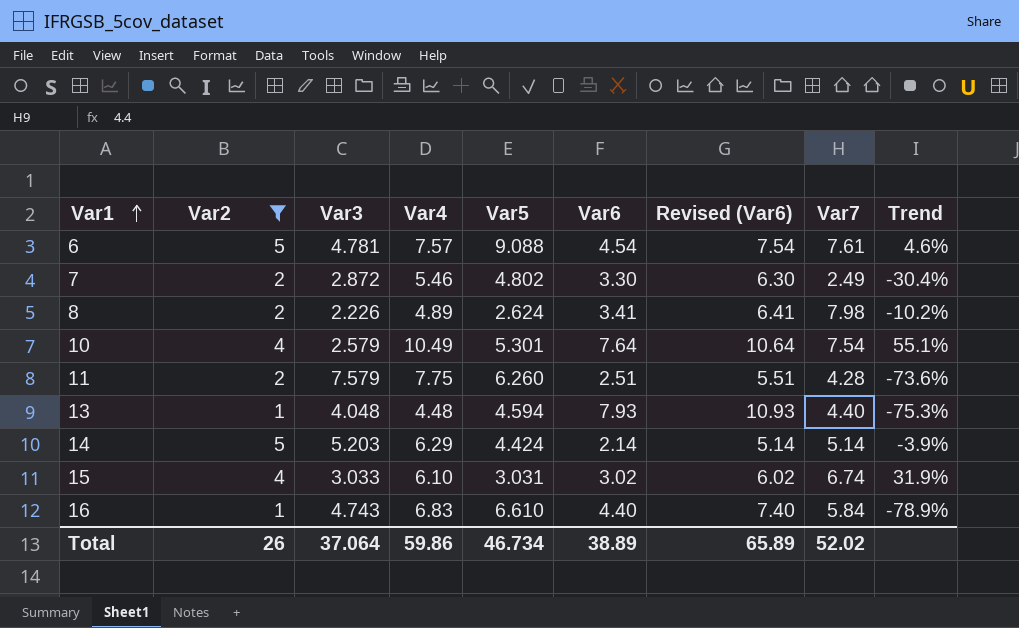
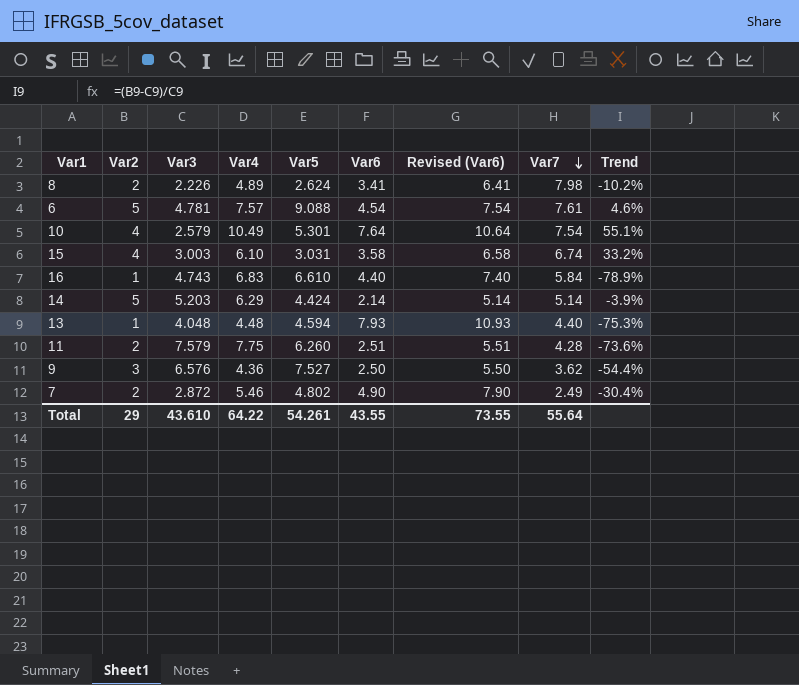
filter: Var2 != 3 -> none
row order: Var1 ascending -> Var7 descending
15 | Var3: 3.033 -> 3.003
15 | Var6: 3.02 -> 3.58
15 | Revised (Var6): 6.02 -> 6.58
15 | Trend: 31.9% -> 33.2%
7 | Var6: 3.30 -> 4.90
7 | Revised (Var6): 6.30 -> 7.90
Total | Var2: 26 -> 29
Total | Var3: 37.064 -> 43.610
Total | Var4: 59.86 -> 64.22
Total | Var5: 46.734 -> 54.261
Total | Var6: 38.89 -> 43.55
Total | Revised (Var6): 65.89 -> 73.55
Total | Var7: 52.02 -> 55.64

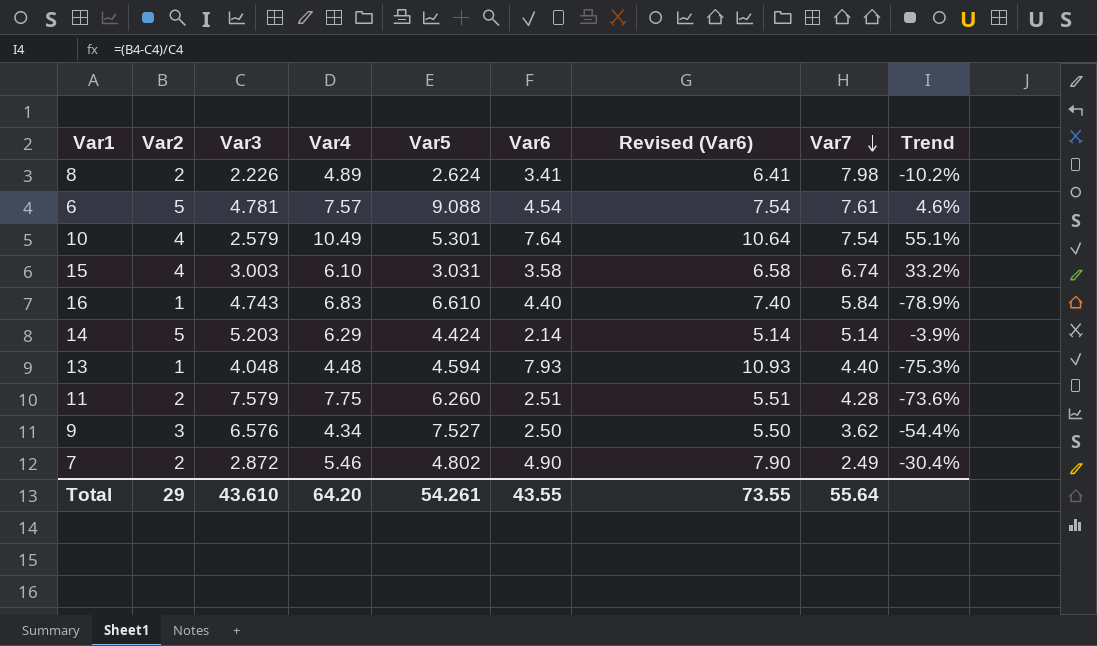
9 | Var4: 4.36 -> 4.34
Total | Var4: 64.22 -> 64.20

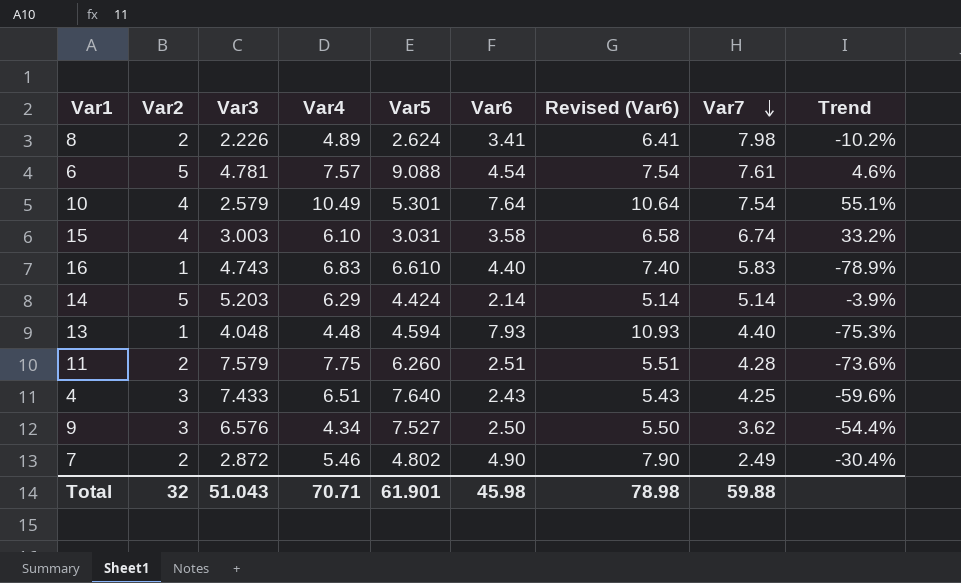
16 | Var7: 5.84 -> 5.83
row 4: none -> 3 | 7.433 | 6.51 | 7.640 | 2.43 | 5.43 | 4.25 | -59.6%
Total | Var2: 29 -> 32
Total | Var3: 43.610 -> 51.043
Total | Var4: 64.20 -> 70.71
Total | Var5: 54.261 -> 61.901
Total | Var6: 43.55 -> 45.98
Total | Revised (Var6): 73.55 -> 78.98
Total | Var7: 55.64 -> 59.88

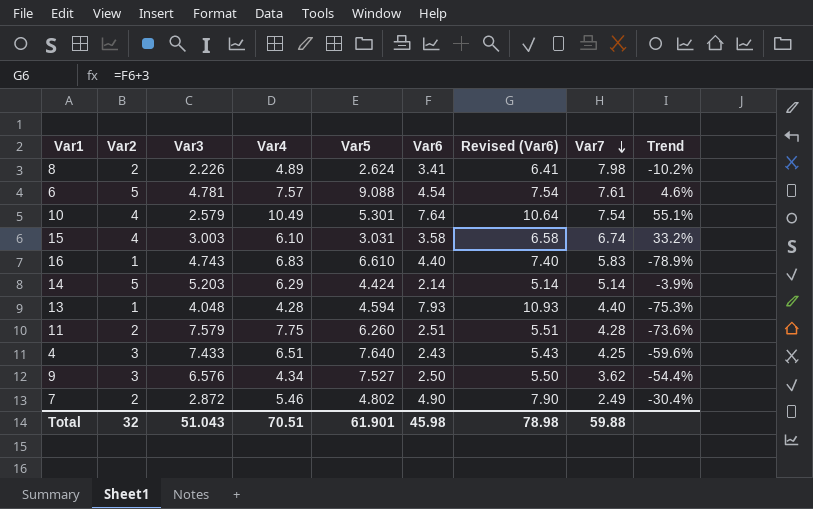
13 | Var4: 4.48 -> 4.28
Total | Var4: 70.71 -> 70.51

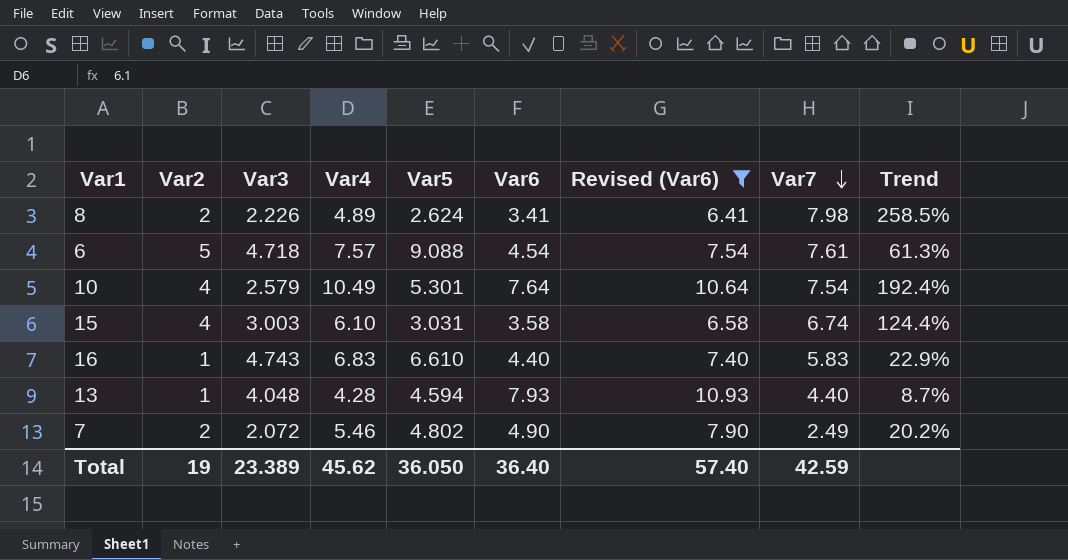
filter: none -> Revised (Var6) >= 6.41
column Trend | formula: ([Var2] - [Var3]) / [Var3] -> ([Var7] - [Var3]) / [Var3]
6 | Var3: 4.781 -> 4.718
7 | Var3: 2.872 -> 2.072
Total | Var2: 32 -> 19
Total | Var3: 51.043 -> 23.389
Total | Var4: 70.51 -> 45.62
Total | Var5: 61.901 -> 36.050
Total | Var6: 45.98 -> 36.40
Total | Revised (Var6): 78.98 -> 57.40
Total | Var7: 59.88 -> 42.59

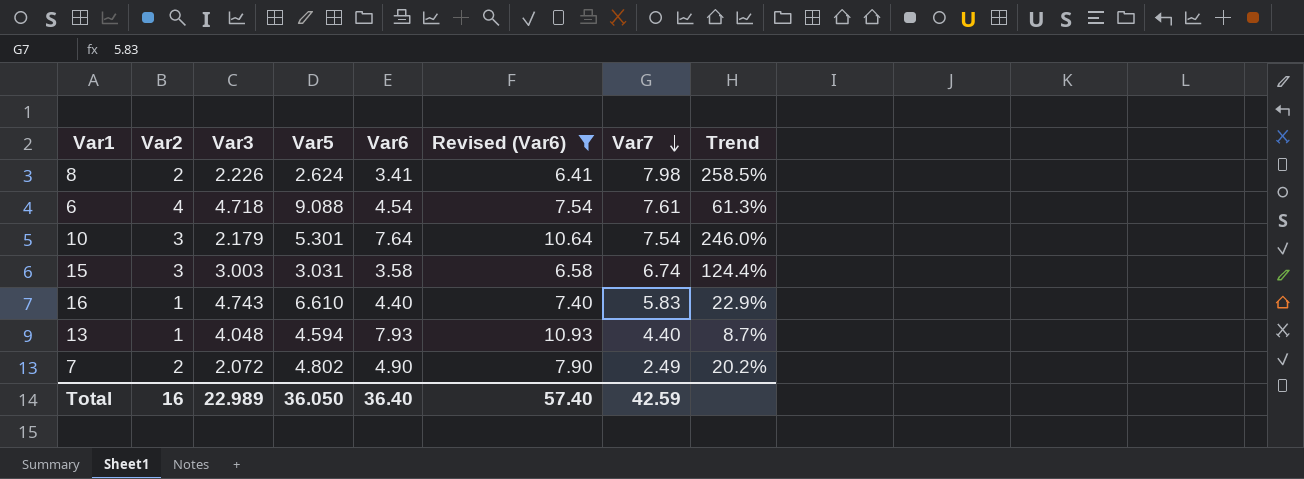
column Var4 | position: 4 -> none
6 | Var2: 5 -> 4
10 | Var2: 4 -> 3
10 | Var3: 2.579 -> 2.179
10 | Trend: 192.4% -> 246.0%
15 | Var2: 4 -> 3
Total | Var2: 19 -> 16
Total | Var3: 23.389 -> 22.989

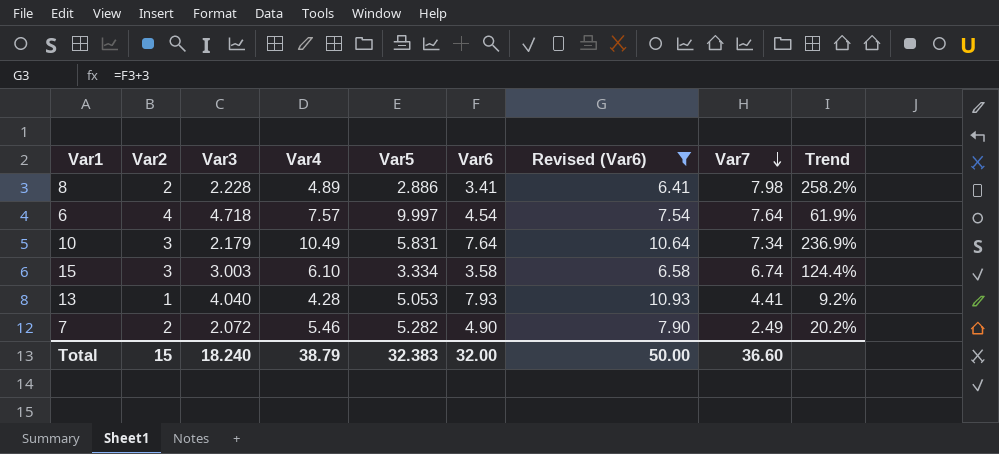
column Var4 | position: none -> 4
row 16: 1 | 4.743 | 6.610 | 4.40 | 7.40 | 5.83 | 22.9% -> none
8 | Var3: 2.226 -> 2.228
8 | Var5: 2.624 -> 2.886
8 | Trend: 258.5% -> 258.2%
6 | Var5: 9.088 -> 9.997
6 | Var7: 7.61 -> 7.64
6 | Trend: 61.3% -> 61.9%
10 | Var5: 5.301 -> 5.831
10 | Var7: 7.54 -> 7.34
10 | Trend: 246.0% -> 236.9%
15 | Var5: 3.031 -> 3.334
13 | Var3: 4.048 -> 4.040
13 | Var5: 4.594 -> 5.053
13 | Var7: 4.40 -> 4.41
13 | Trend: 8.7% -> 9.2%
7 | Var5: 4.802 -> 5.282
Total | Var2: 16 -> 15
Total | Var3: 22.989 -> 18.240
Total | Var5: 36.050 -> 32.383
Total | Var6: 36.40 -> 32.00
Total | Revised (Var6): 57.40 -> 50.00
Total | Var7: 42.59 -> 36.60

